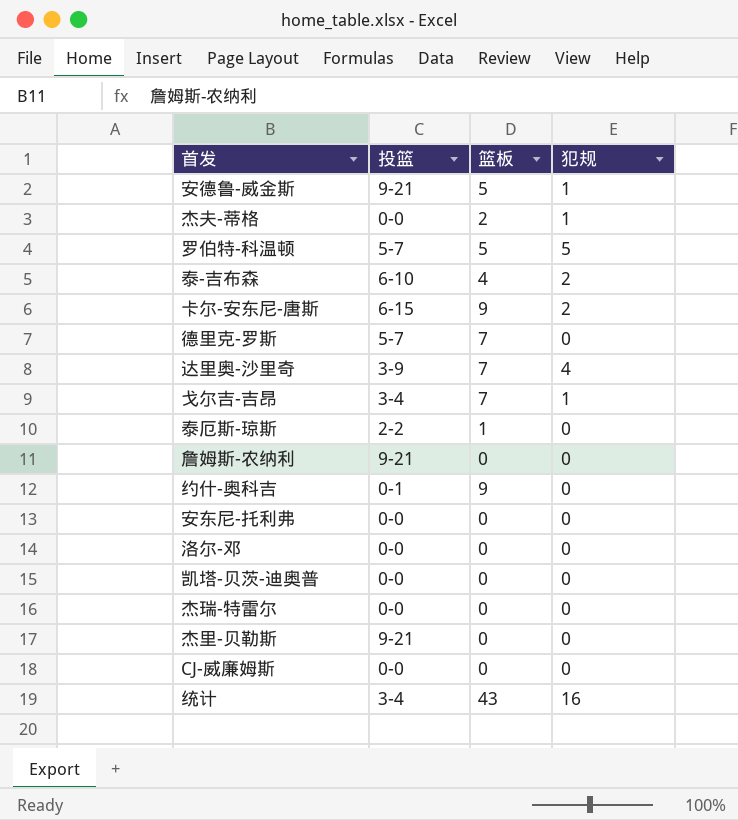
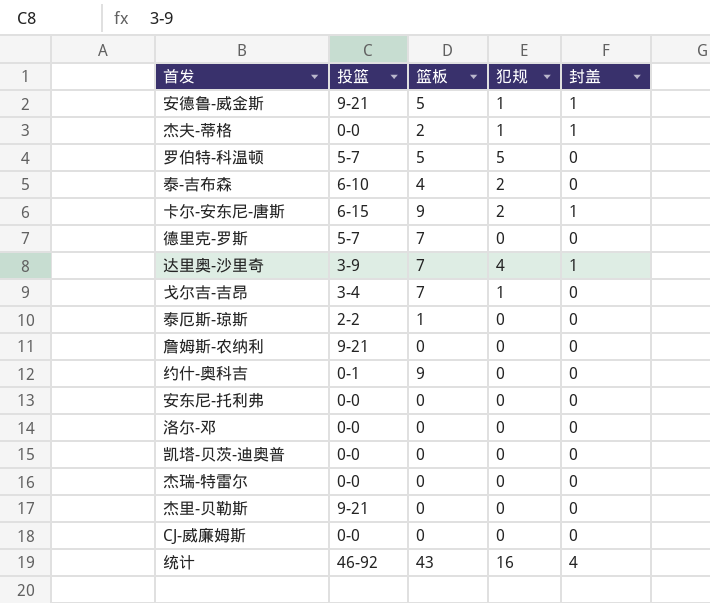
column 封盖 | position: none -> 5
统计 | 投篮: 3-4 -> 46-92

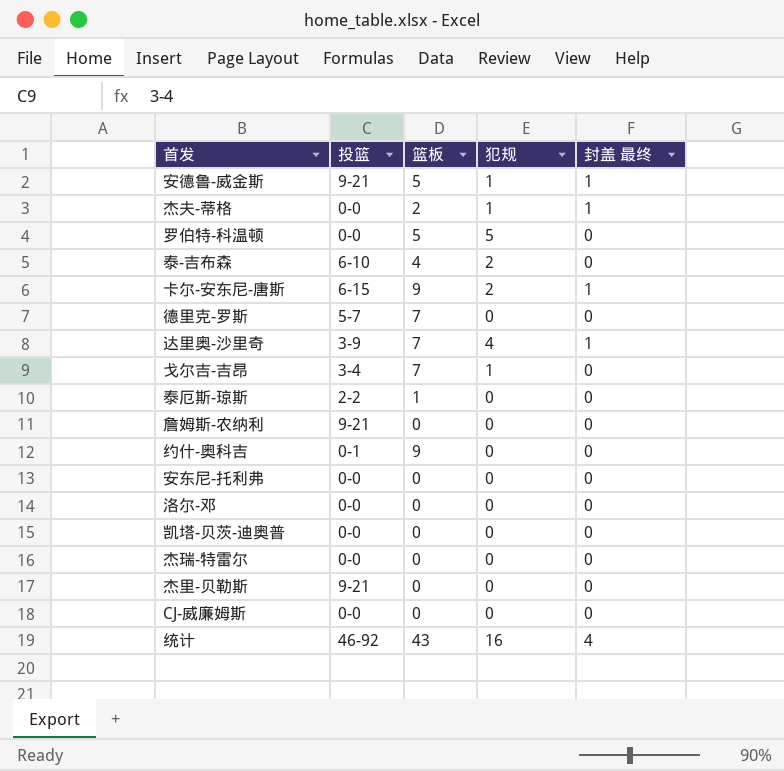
column name: 封盖 -> 封盖 最终
罗伯特-科温顿 | 投篮: 5-7 -> 0-0

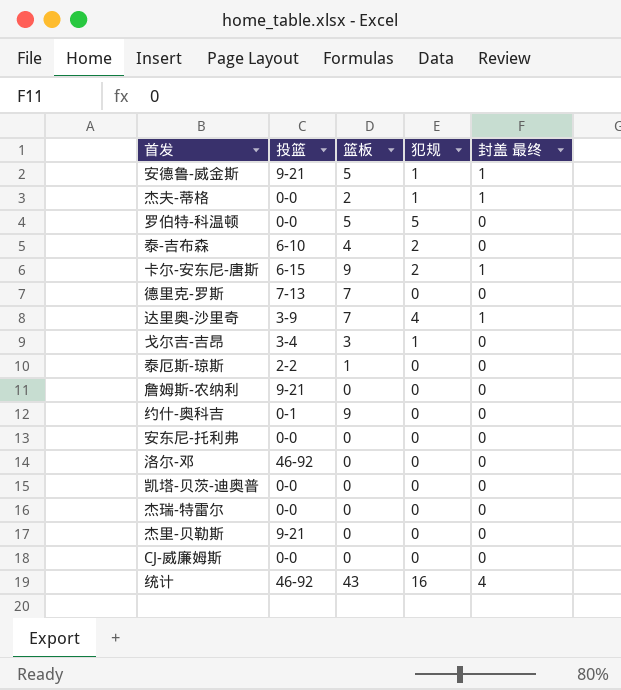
德里克-罗斯 | 投篮: 5-7 -> 7-13
戈尔吉-吉昂 | 篮板: 7 -> 3
洛尔-邓 | 投篮: 0-0 -> 46-92

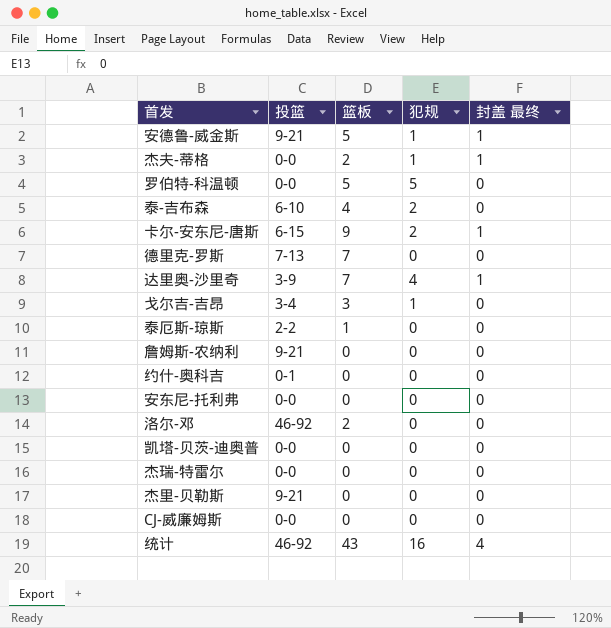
约什-奥科吉 | 篮板: 9 -> 0
洛尔-邓 | 篮板: 0 -> 2

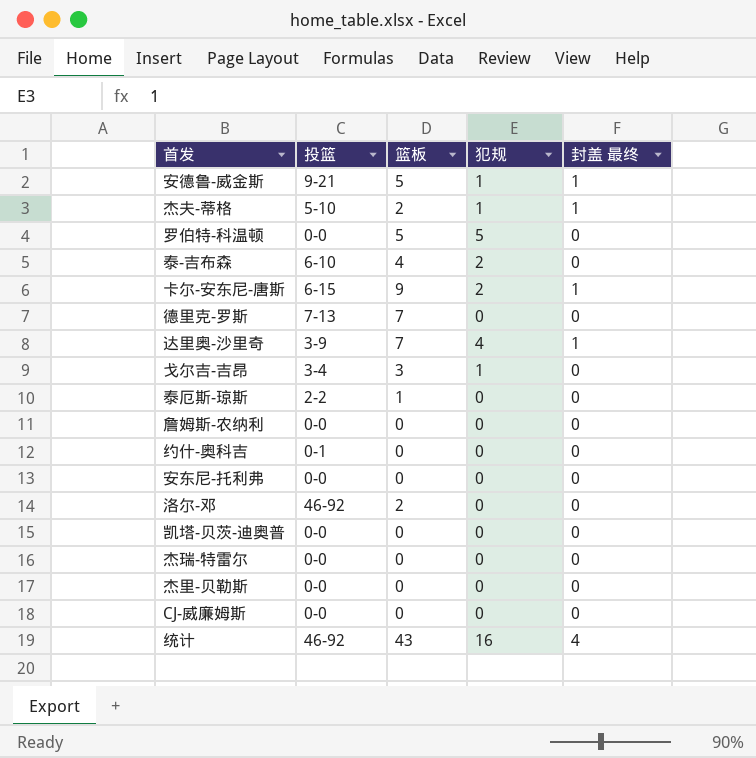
杰夫-蒂格 | 投篮: 0-0 -> 5-10
詹姆斯-农纳利 | 投篮: 9-21 -> 0-0
杰里-贝勒斯 | 投篮: 9-21 -> 0-0

